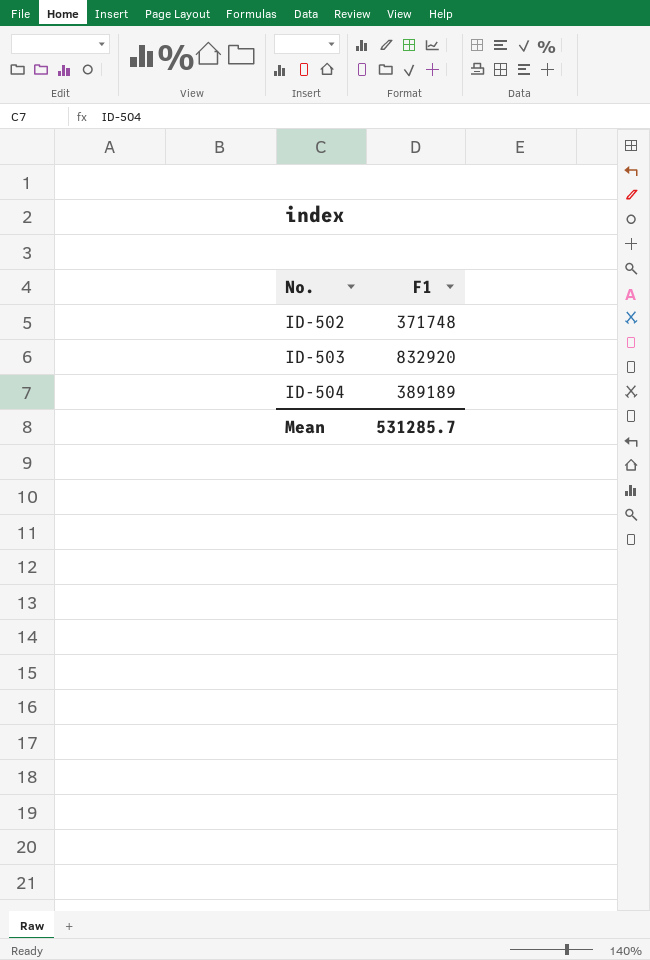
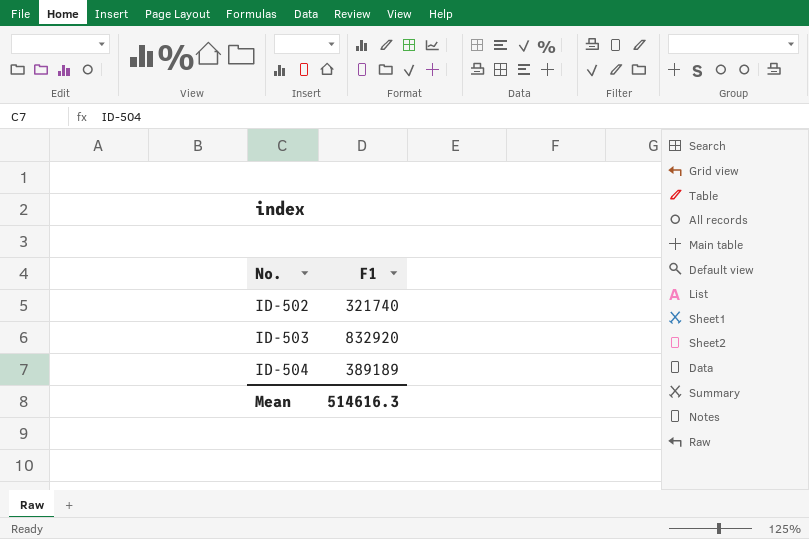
ID-502 | F1: 371748 -> 321740
Mean | F1: 531285.7 -> 514616.3

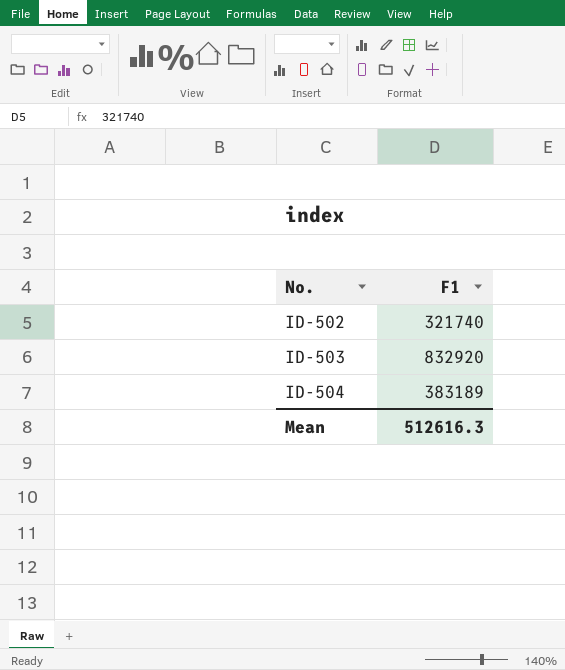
ID-504 | F1: 389189 -> 383189
Mean | F1: 514616.3 -> 512616.3

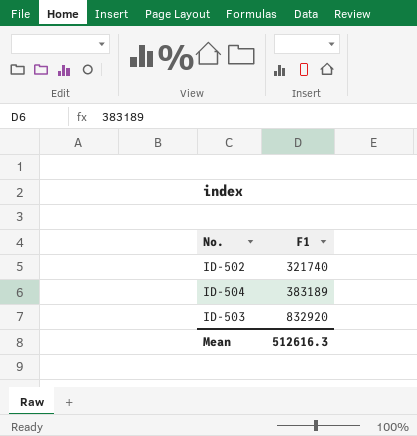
row order: No. ascending -> F1 ascending

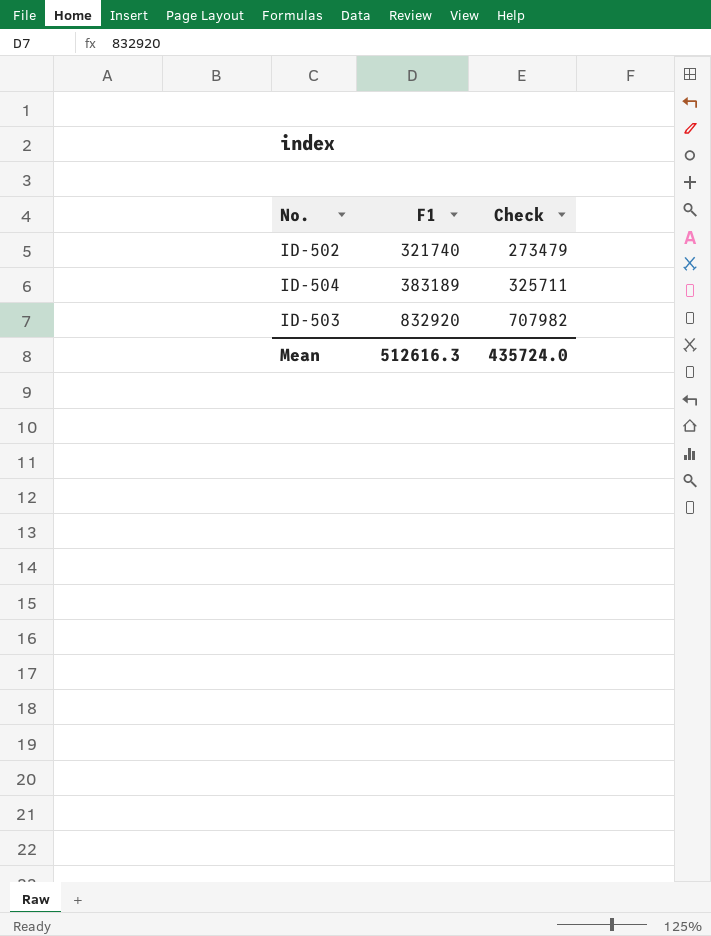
column Check | formula: none -> [F1] * 0.85

